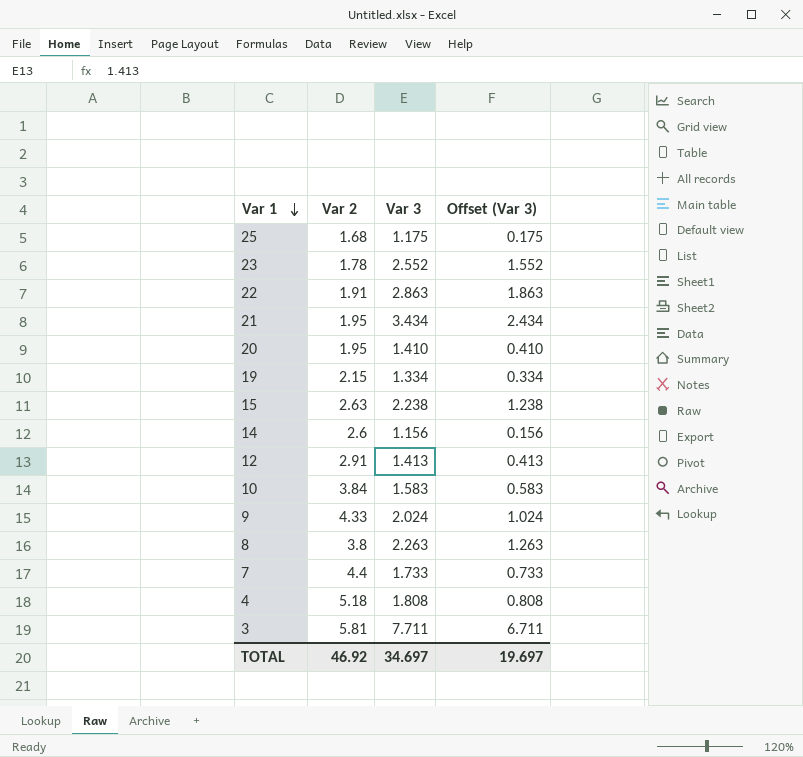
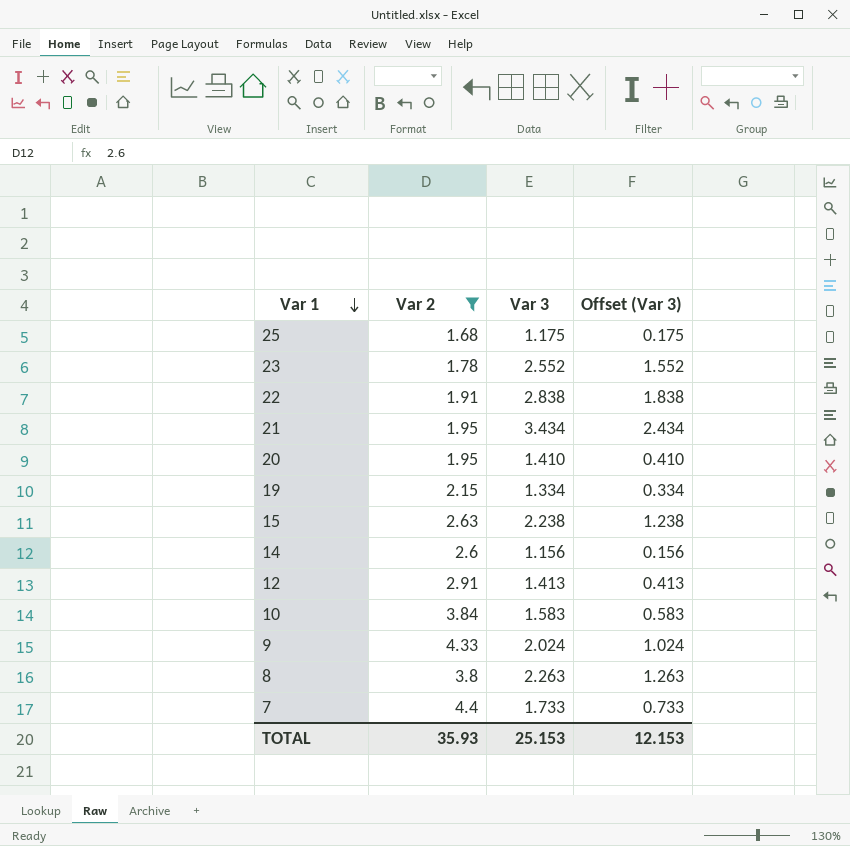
filter: none -> Var 2 <= 4.4
22 | Var 3: 2.863 -> 2.838
22 | Offset (Var 3): 1.863 -> 1.838
TOTAL | Var 2: 46.92 -> 35.93
TOTAL | Var 3: 34.697 -> 25.153
TOTAL | Offset (Var 3): 19.697 -> 12.153

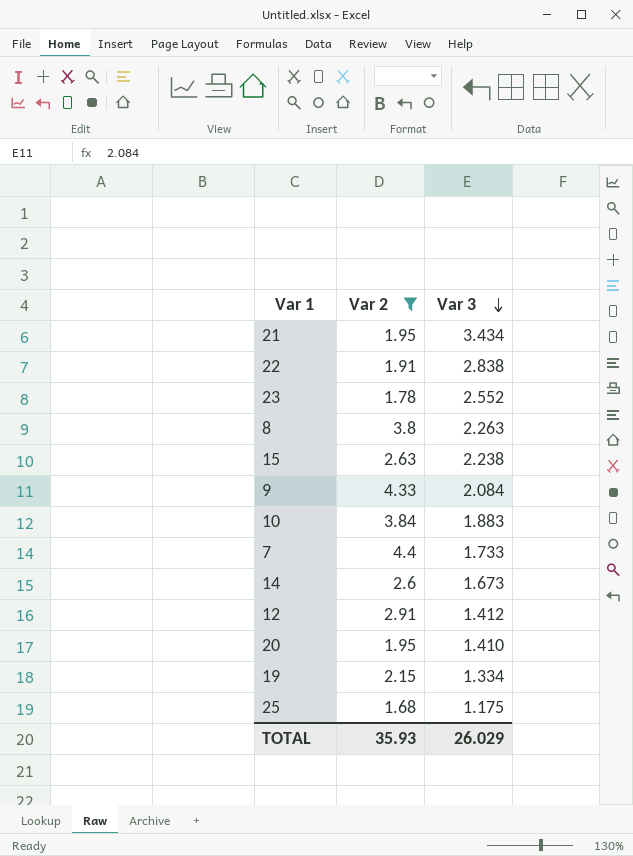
row order: Var 1 descending -> Var 3 descending
column Offset (Var 3) | formula: [Var 3] - 1 -> none
9 | Var 3: 2.024 -> 2.084
10 | Var 3: 1.583 -> 1.883
14 | Var 3: 1.156 -> 1.673
12 | Var 3: 1.413 -> 1.412
TOTAL | Var 3: 25.153 -> 26.029

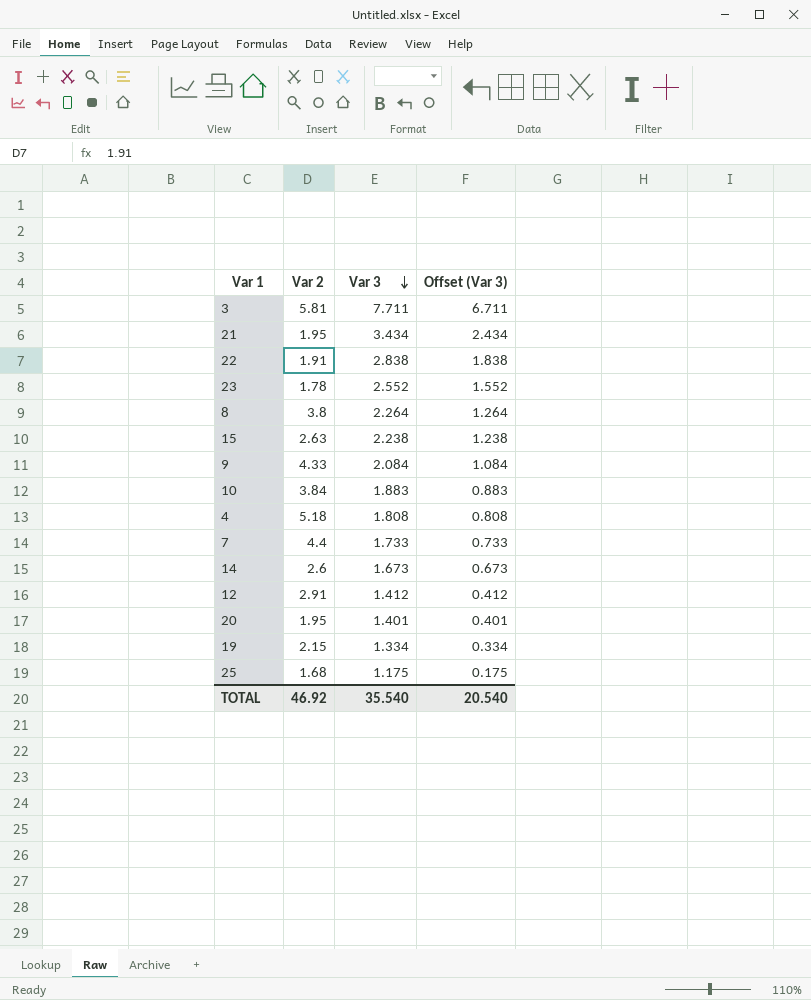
filter: Var 2 <= 4.4 -> none
column Offset (Var 3) | formula: none -> [Var 3] - 1
8 | Var 3: 2.263 -> 2.264
20 | Var 3: 1.410 -> 1.401
TOTAL | Var 2: 35.93 -> 46.92
TOTAL | Var 3: 26.029 -> 35.540

